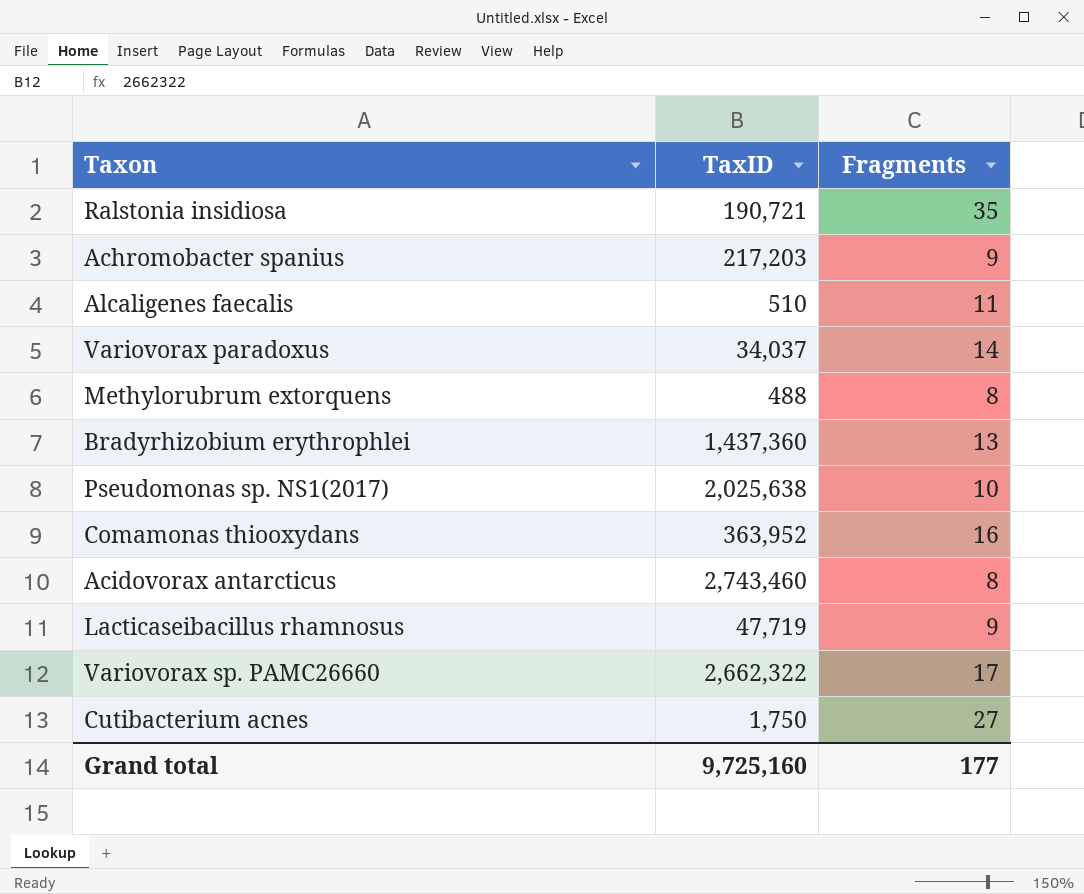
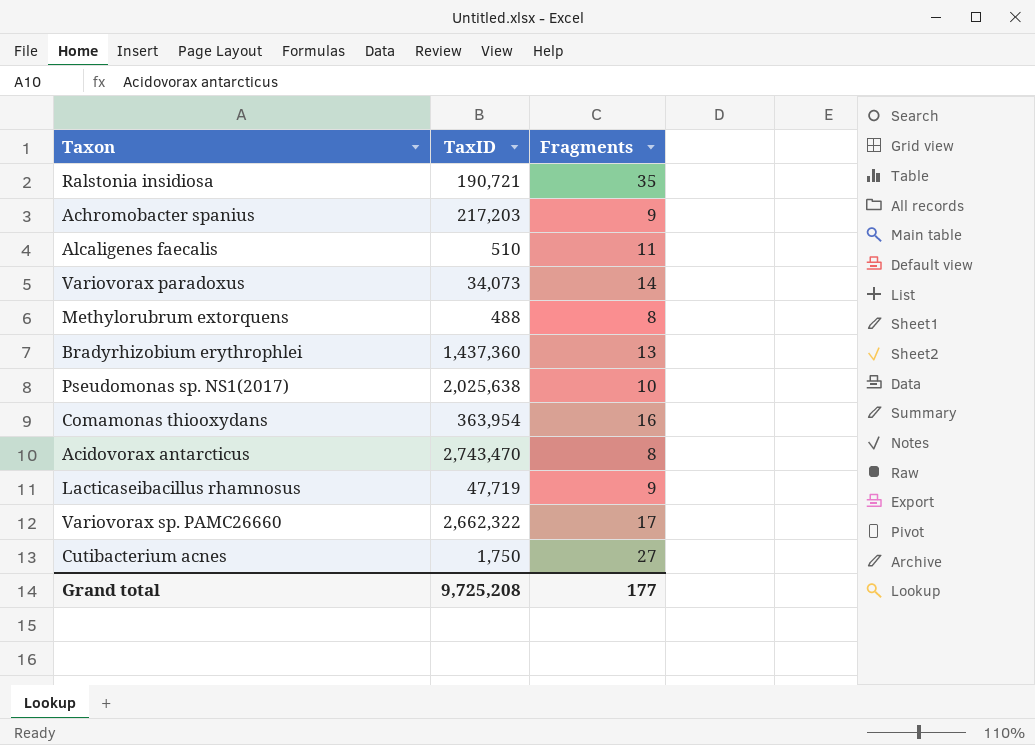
Variovorax paradoxus | TaxID: 34,037 -> 34,073
Comamonas thiooxydans | TaxID: 363,952 -> 363,954
Acidovorax antarcticus | TaxID: 2,743,460 -> 2,743,470
Grand total | TaxID: 9,725,160 -> 9,725,208

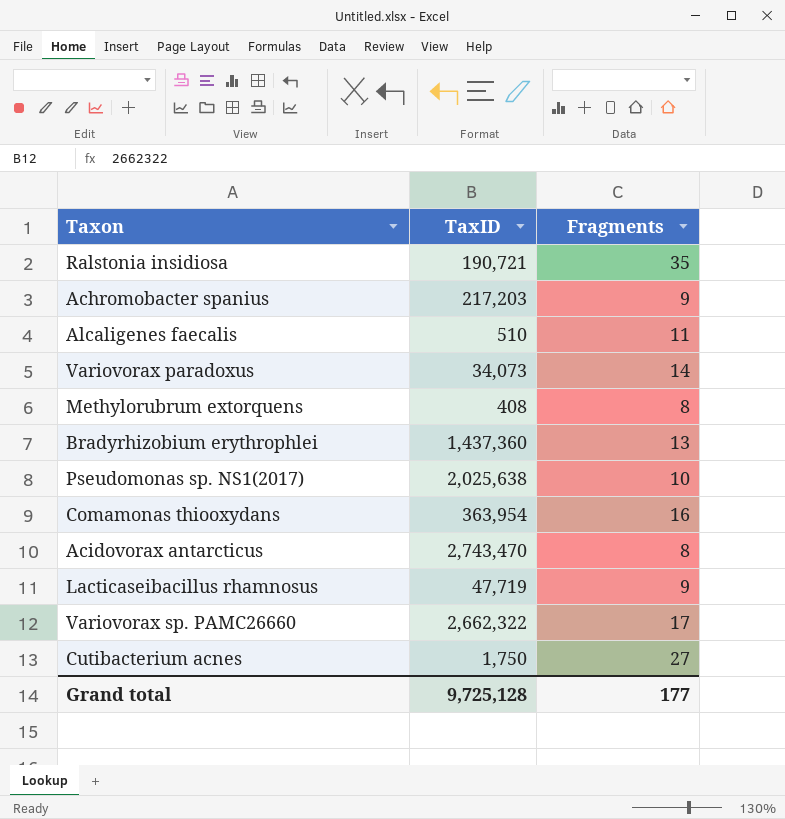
Methylorubrum extorquens | TaxID: 488 -> 408
Grand total | TaxID: 9,725,208 -> 9,725,128

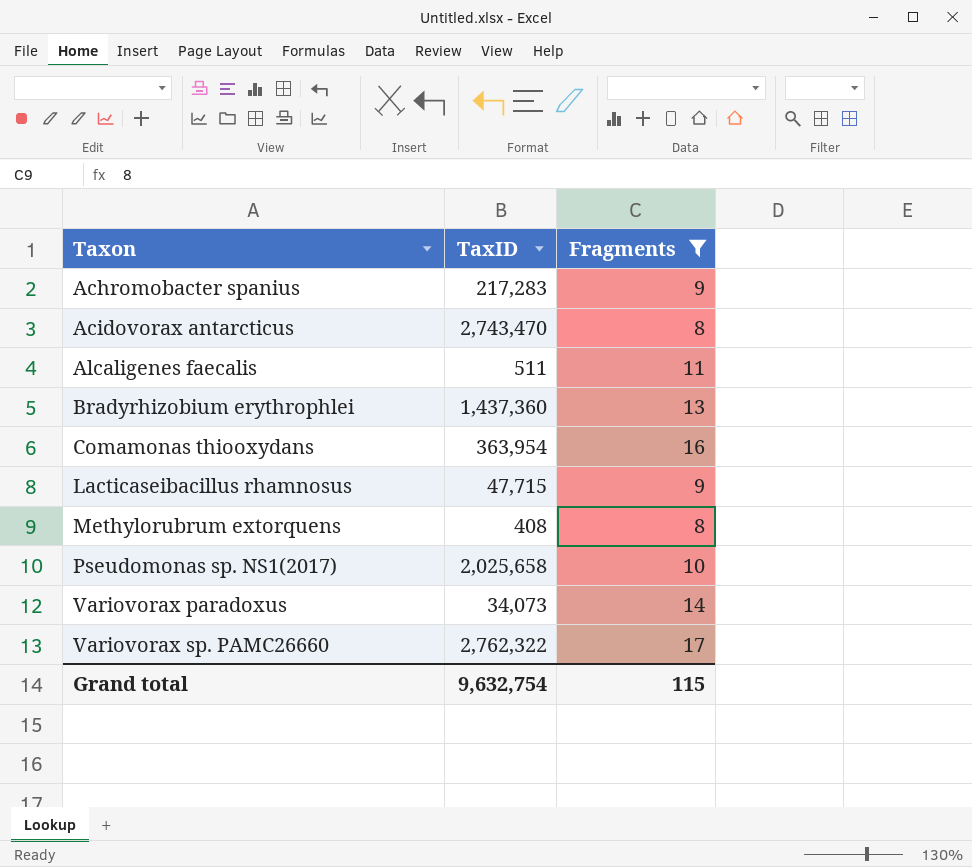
filter: none -> Fragments <= 17
row order: none -> Taxon ascending
Achromobacter spanius | TaxID: 217,203 -> 217,283
Alcaligenes faecalis | TaxID: 510 -> 511
Lacticaseibacillus rhamnosus | TaxID: 47,719 -> 47,715
Pseudomonas sp. NS1(2017) | TaxID: 2,025,638 -> 2,025,658
Variovorax sp. PAMC26660 | TaxID: 2,662,322 -> 2,762,322
Grand total | TaxID: 9,725,128 -> 9,632,754
Grand total | Fragments: 177 -> 115

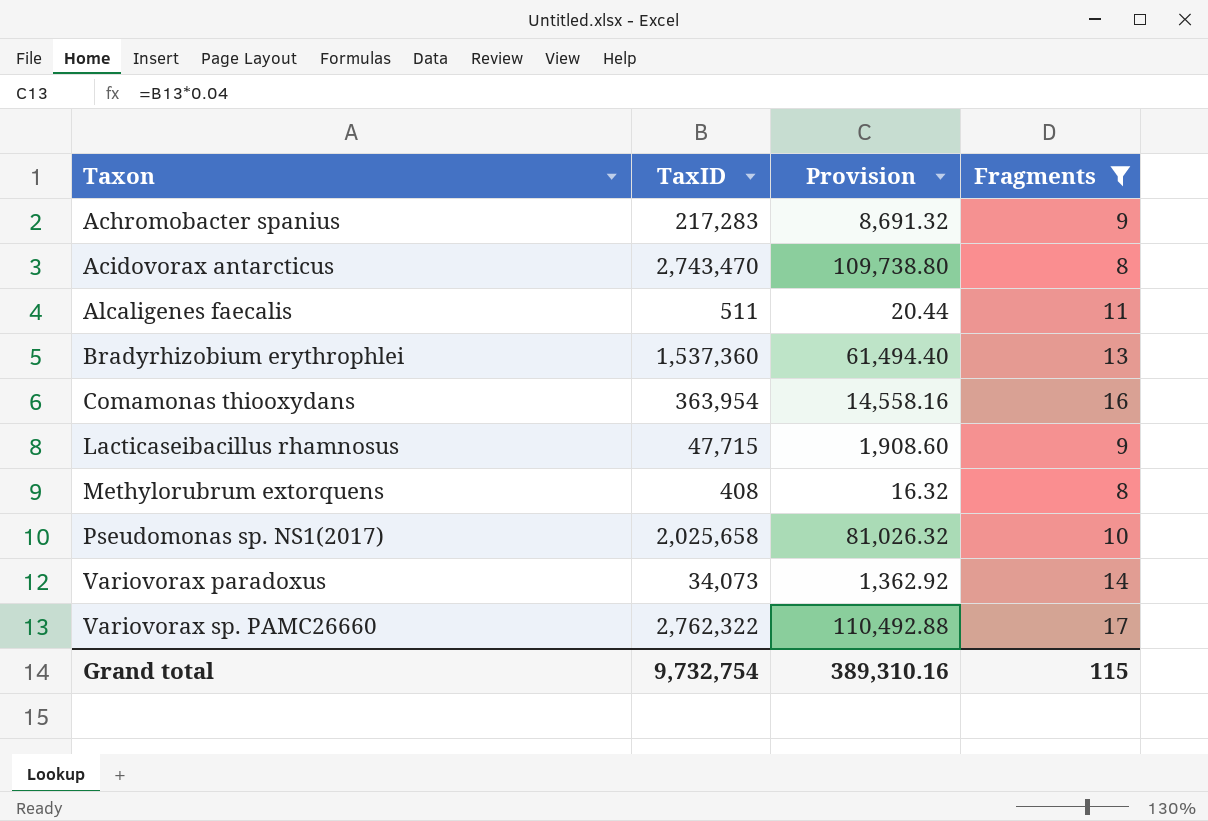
column Provision | formula: none -> [TaxID] * 0.04
Bradyrhizobium erythrophlei | TaxID: 1,437,360 -> 1,537,360
Grand total | TaxID: 9,632,754 -> 9,732,754

